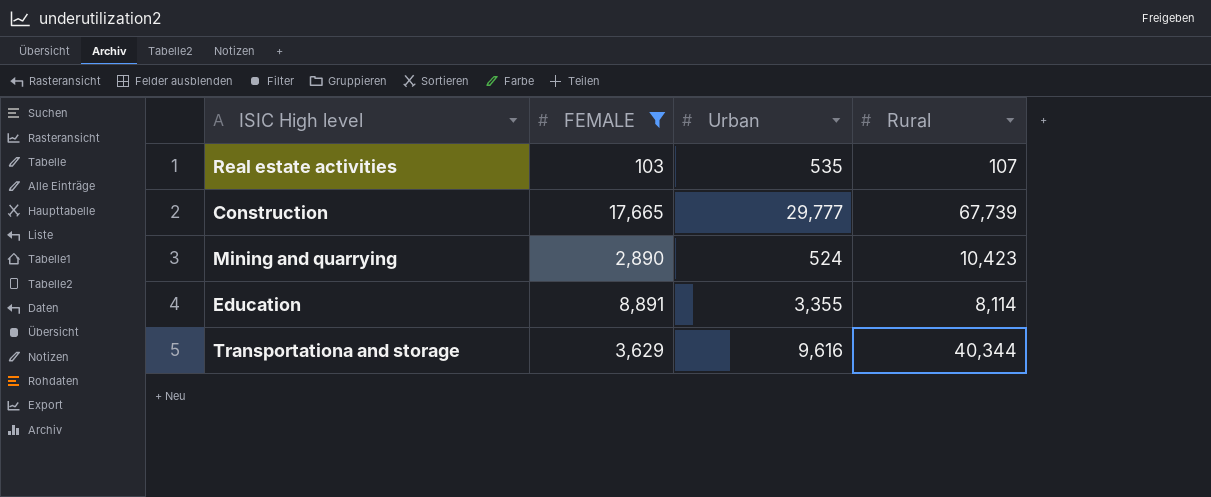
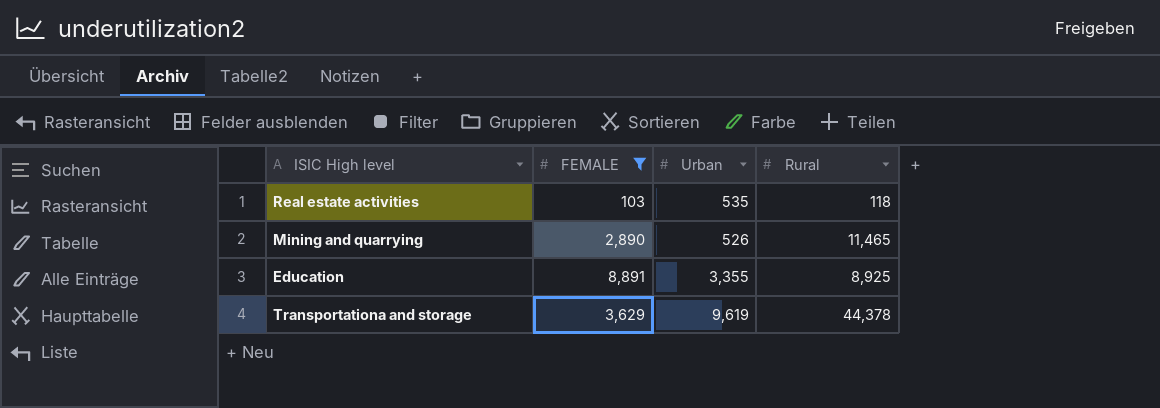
row Construction: 17,665 | 29,777 | 67,739 -> none
Real estate activities | Rural: 107 -> 118
Mining and quarrying | Urban: 524 -> 526
Mining and quarrying | Rural: 10,423 -> 11,465
Education | Rural: 8,114 -> 8,925
Transportationa and storage | Urban: 9,616 -> 9,619
Transportationa and storage | Rural: 40,344 -> 44,378

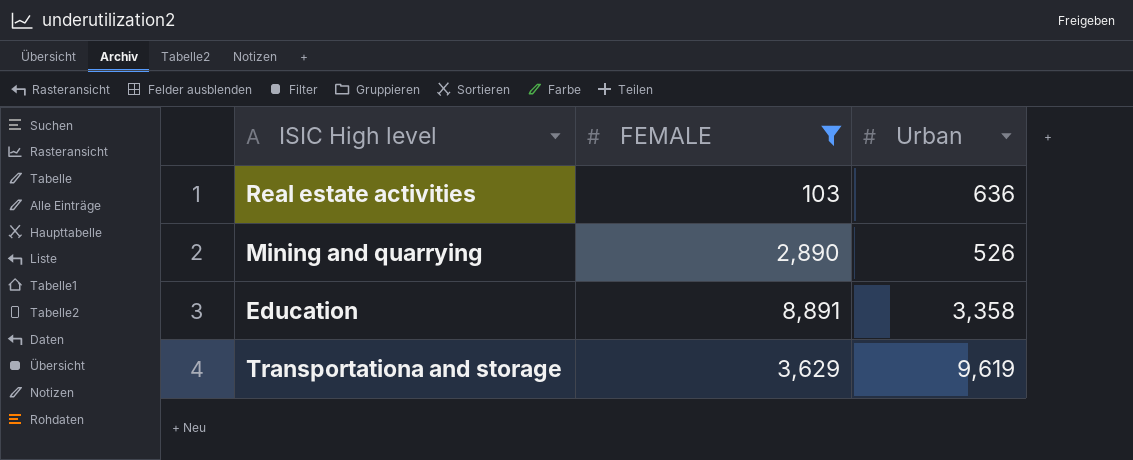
column Rural | position: 4 -> none
Real estate activities | Urban: 535 -> 636
Education | Urban: 3,355 -> 3,358

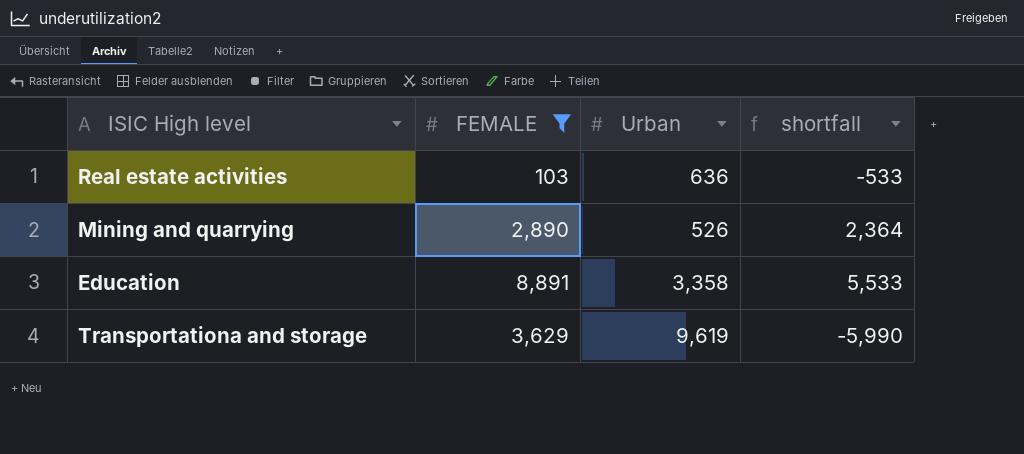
column shortfall | formula: none -> [FEMALE] - [Urban]

